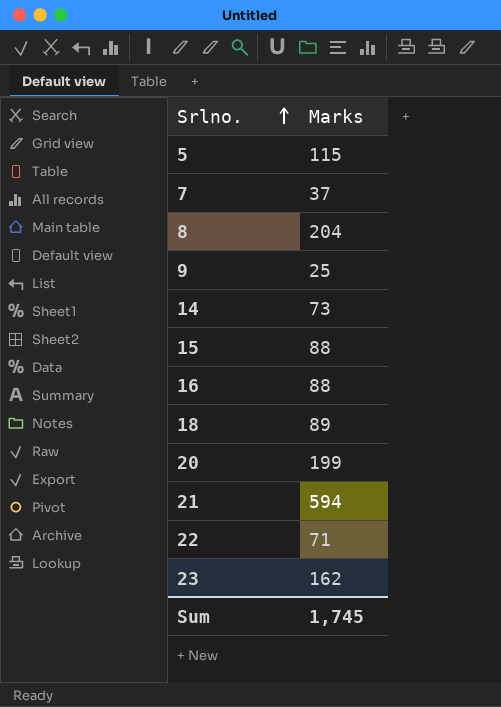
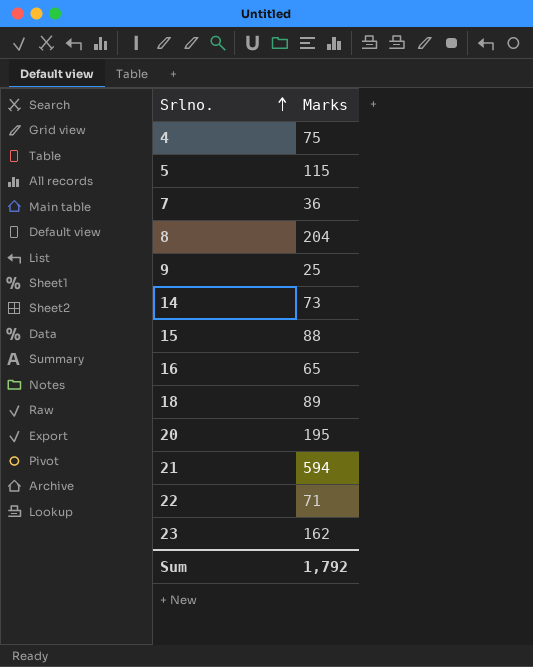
row 4: none -> 75
7 | Marks: 37 -> 36
16 | Marks: 88 -> 65
20 | Marks: 199 -> 195
Sum | Marks: 1,745 -> 1,792

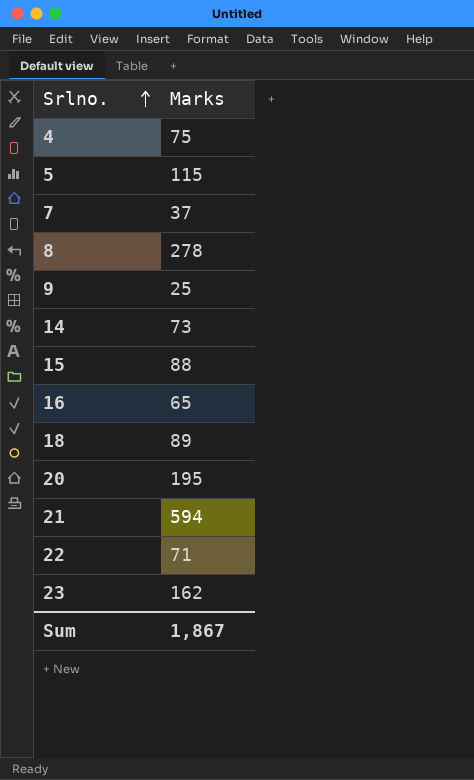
7 | Marks: 36 -> 37
8 | Marks: 204 -> 278
Sum | Marks: 1,792 -> 1,867

